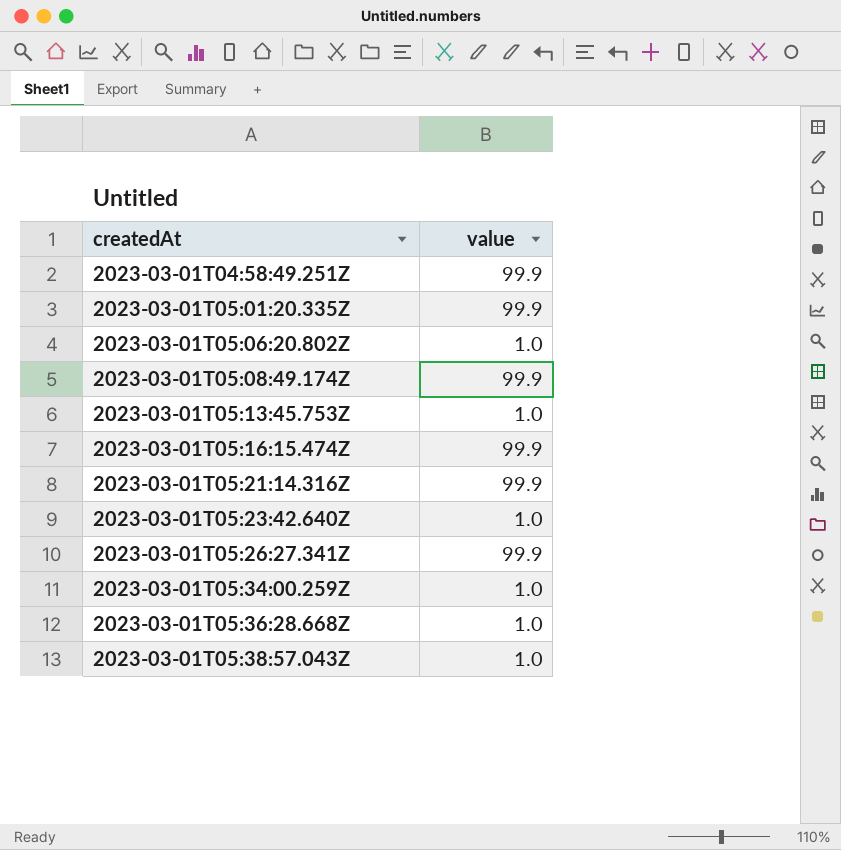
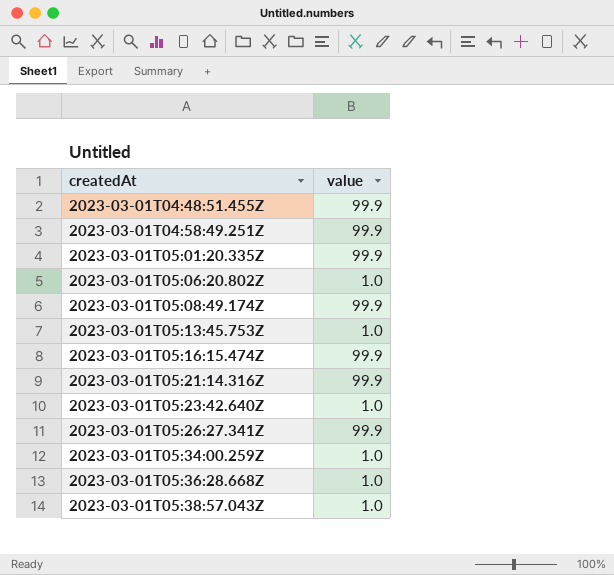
row 2023-03-01T04:48:51.455Z: none -> 99.9

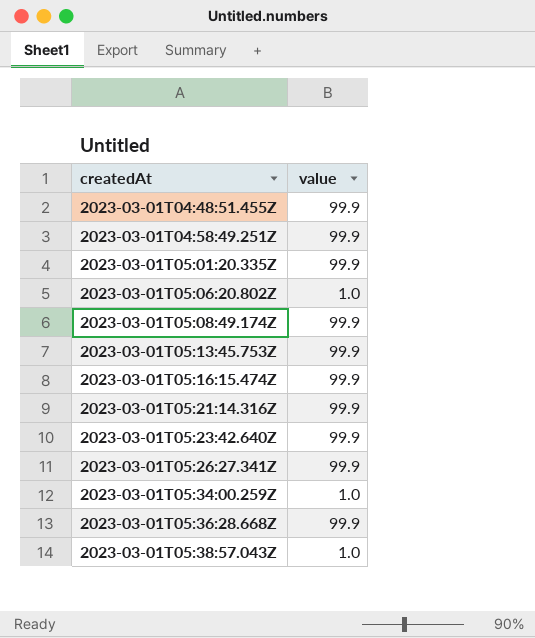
2023-03-01T05:13:45.753Z | value: 1.0 -> 99.9
2023-03-01T05:23:42.640Z | value: 1.0 -> 99.9
2023-03-01T05:36:28.668Z | value: 1.0 -> 99.9

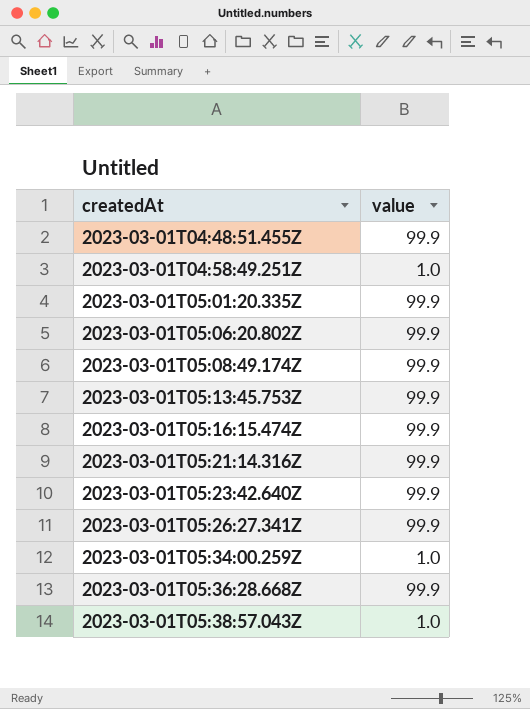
2023-03-01T04:58:49.251Z | value: 99.9 -> 1.0
2023-03-01T05:06:20.802Z | value: 1.0 -> 99.9

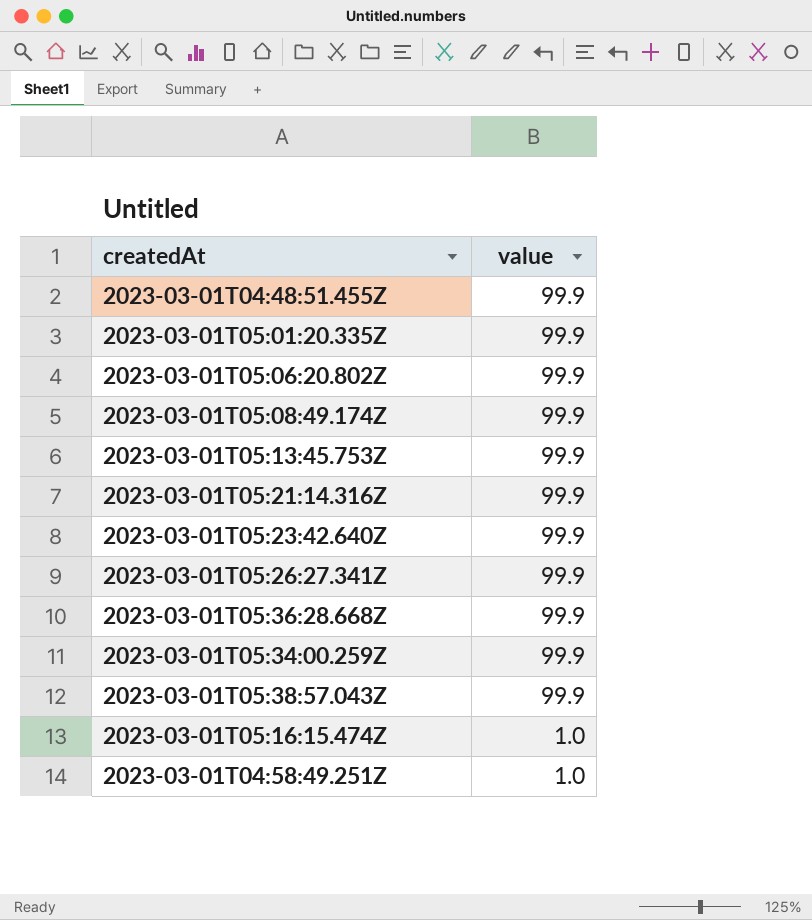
row order: createdAt ascending -> value descending
2023-03-01T05:34:00.259Z | value: 1.0 -> 99.9
2023-03-01T05:38:57.043Z | value: 1.0 -> 99.9
2023-03-01T05:16:15.474Z | value: 99.9 -> 1.0

